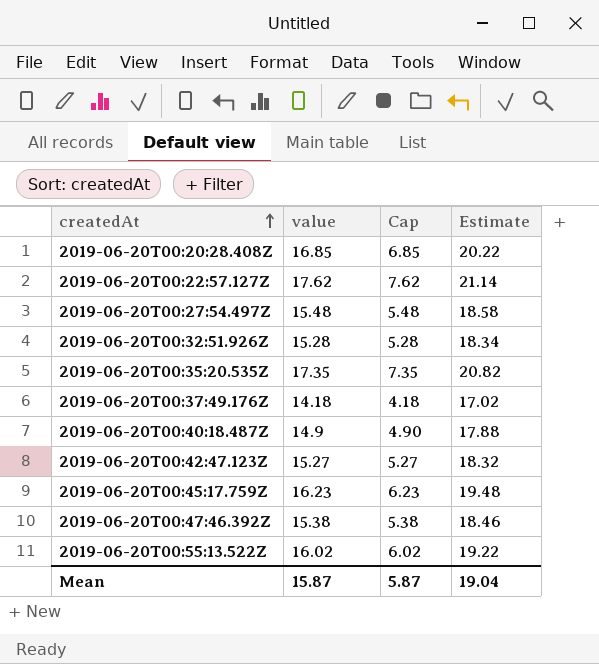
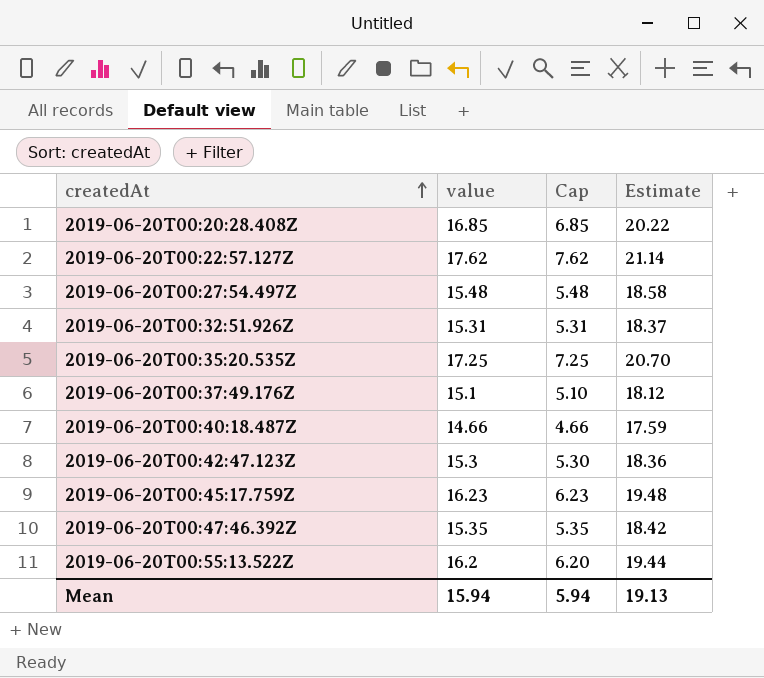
2019-06-20T00:32:51.926Z | value: 15.28 -> 15.31
2019-06-20T00:32:51.926Z | Cap: 5.28 -> 5.31
2019-06-20T00:32:51.926Z | Estimate: 18.34 -> 18.37
2019-06-20T00:35:20.535Z | value: 17.35 -> 17.25
2019-06-20T00:35:20.535Z | Cap: 7.35 -> 7.25
2019-06-20T00:35:20.535Z | Estimate: 20.82 -> 20.70
2019-06-20T00:37:49.176Z | value: 14.18 -> 15.1
2019-06-20T00:37:49.176Z | Cap: 4.18 -> 5.10
2019-06-20T00:37:49.176Z | Estimate: 17.02 -> 18.12
2019-06-20T00:40:18.487Z | value: 14.9 -> 14.66
2019-06-20T00:40:18.487Z | Cap: 4.90 -> 4.66
2019-06-20T00:40:18.487Z | Estimate: 17.88 -> 17.59
2019-06-20T00:42:47.123Z | value: 15.27 -> 15.3
2019-06-20T00:42:47.123Z | Cap: 5.27 -> 5.30
2019-06-20T00:42:47.123Z | Estimate: 18.32 -> 18.36
2019-06-20T00:47:46.392Z | value: 15.38 -> 15.35
2019-06-20T00:47:46.392Z | Cap: 5.38 -> 5.35
2019-06-20T00:47:46.392Z | Estimate: 18.46 -> 18.42
2019-06-20T00:55:13.522Z | value: 16.02 -> 16.2
2019-06-20T00:55:13.522Z | Cap: 6.02 -> 6.20
2019-06-20T00:55:13.522Z | Estimate: 19.22 -> 19.44
Mean | value: 15.87 -> 15.94
Mean | Cap: 5.87 -> 5.94
Mean | Estimate: 19.04 -> 19.13

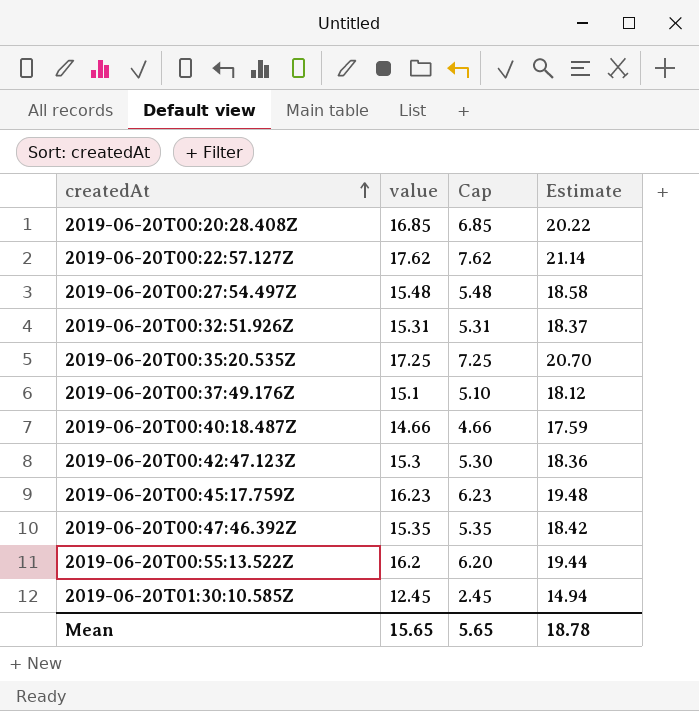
row 2019-06-20T01:30:10.585Z: none -> 12.45 | 2.45 | 14.94
Mean | value: 15.94 -> 15.65
Mean | Cap: 5.94 -> 5.65
Mean | Estimate: 19.13 -> 18.78

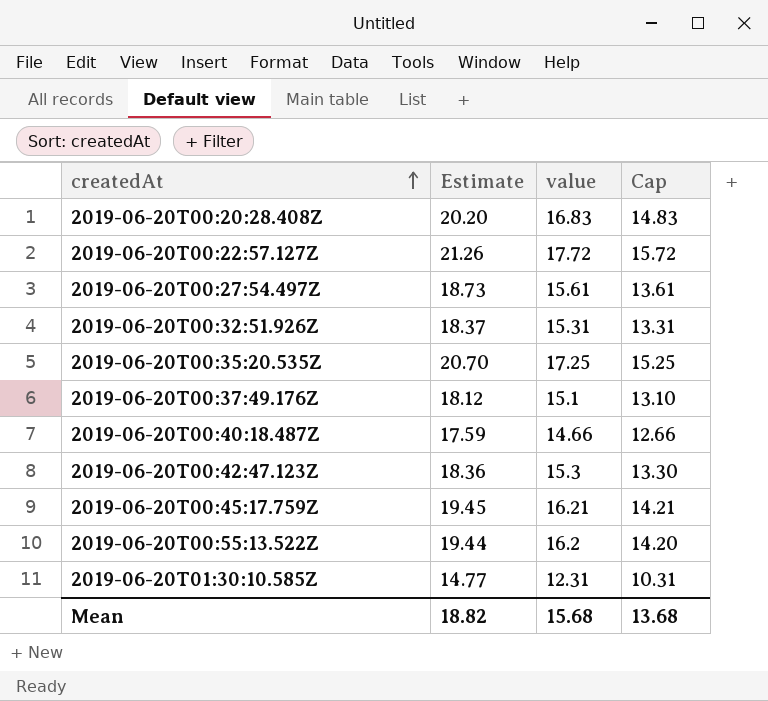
column Estimate | position: 4 -> 2
column Cap | formula: [value] - 10 -> [value] - 2
row 2019-06-20T00:47:46.392Z: 15.35 | 5.35 | 18.42 -> none
2019-06-20T00:20:28.408Z | Estimate: 20.22 -> 20.20
2019-06-20T00:20:28.408Z | value: 16.85 -> 16.83
2019-06-20T00:22:57.127Z | Estimate: 21.14 -> 21.26
2019-06-20T00:22:57.127Z | value: 17.62 -> 17.72
2019-06-20T00:27:54.497Z | Estimate: 18.58 -> 18.73
2019-06-20T00:27:54.497Z | value: 15.48 -> 15.61
2019-06-20T00:45:17.759Z | Estimate: 19.48 -> 19.45
2019-06-20T00:45:17.759Z | value: 16.23 -> 16.21
2019-06-20T01:30:10.585Z | Estimate: 14.94 -> 14.77
2019-06-20T01:30:10.585Z | value: 12.45 -> 12.31
Mean | Estimate: 18.78 -> 18.82
Mean | value: 15.65 -> 15.68
Mean | Cap: 5.65 -> 13.68

